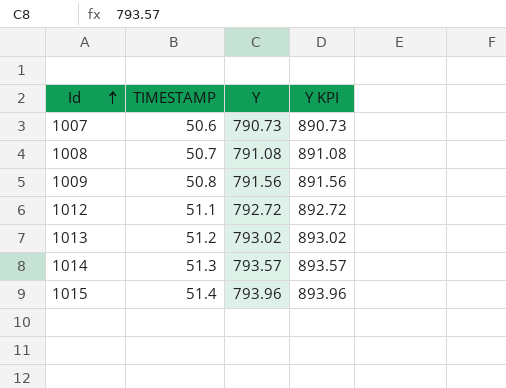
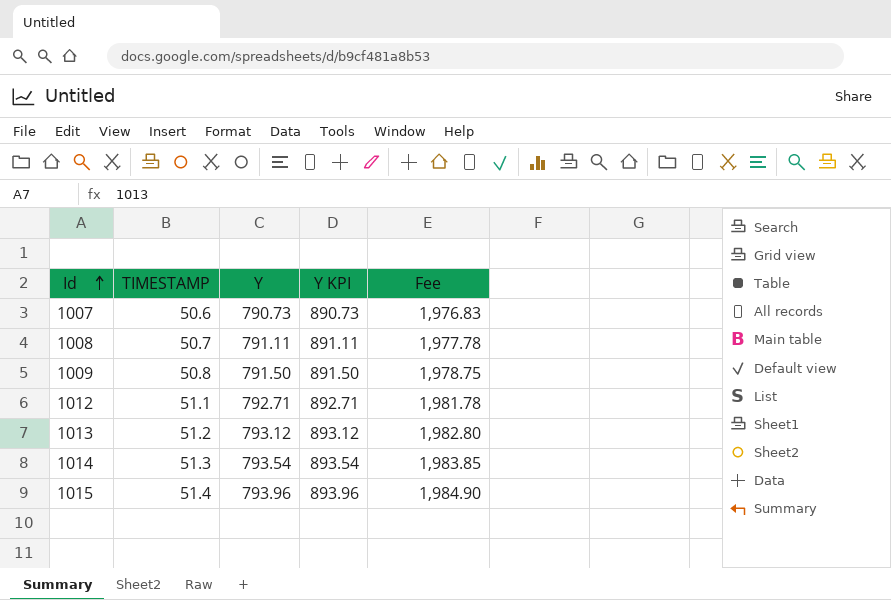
column Fee | formula: none -> [Y] * 2.5
1008 | Y: 791.08 -> 791.11
1008 | Y KPI: 891.08 -> 891.11
1009 | Y: 791.56 -> 791.50
1009 | Y KPI: 891.56 -> 891.50
1012 | Y: 792.72 -> 792.71
1012 | Y KPI: 892.72 -> 892.71
1013 | Y: 793.02 -> 793.12
1013 | Y KPI: 893.02 -> 893.12
1014 | Y: 793.57 -> 793.54
1014 | Y KPI: 893.57 -> 893.54

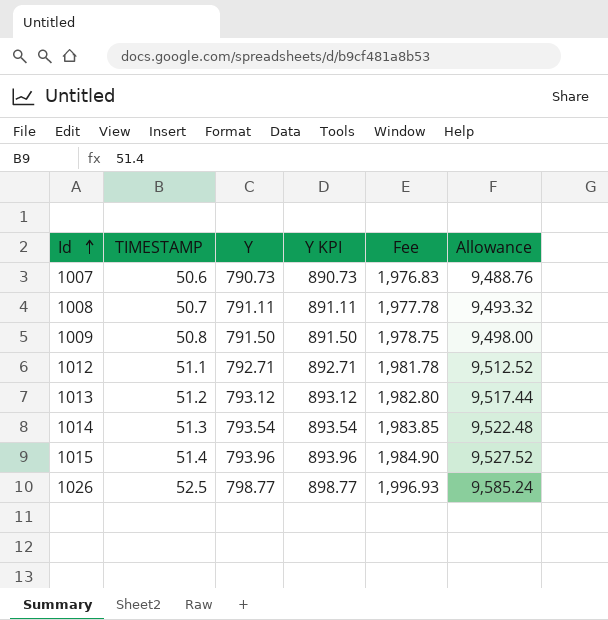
column Allowance | formula: none -> [Y] * 12
row 1026: none -> 52.5 | 798.77 | 898.77 | 1,996.93 | 9,585.24

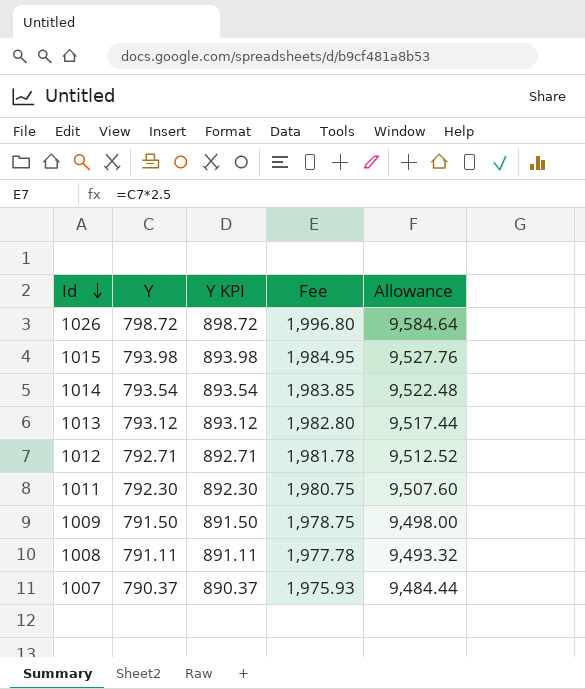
row order: Id ascending -> Id descending
column TIMESTAMP | position: 2 -> none
1026 | Y: 798.77 -> 798.72
1026 | Y KPI: 898.77 -> 898.72
1026 | Fee: 1,996.93 -> 1,996.80
1026 | Allowance: 9,585.24 -> 9,584.64
1015 | Y: 793.96 -> 793.98
1015 | Y KPI: 893.96 -> 893.98
1015 | Fee: 1,984.90 -> 1,984.95
1015 | Allowance: 9,527.52 -> 9,527.76
row 1011: none -> 792.30 | 892.30 | 1,980.75 | 9,507.60
1007 | Y: 790.73 -> 790.37
1007 | Y KPI: 890.73 -> 890.37
1007 | Fee: 1,976.83 -> 1,975.93
1007 | Allowance: 9,488.76 -> 9,484.44

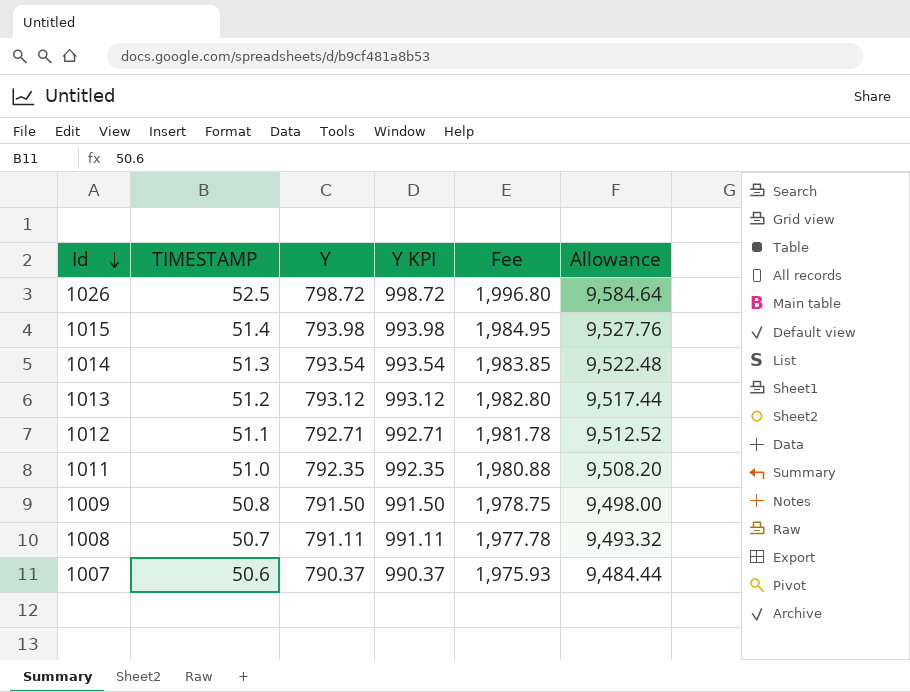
column TIMESTAMP | position: none -> 2
column Y KPI | formula: [Y] + 100 -> [Y] + 200
1011 | Y: 792.30 -> 792.35
1011 | Fee: 1,980.75 -> 1,980.88
1011 | Allowance: 9,507.60 -> 9,508.20

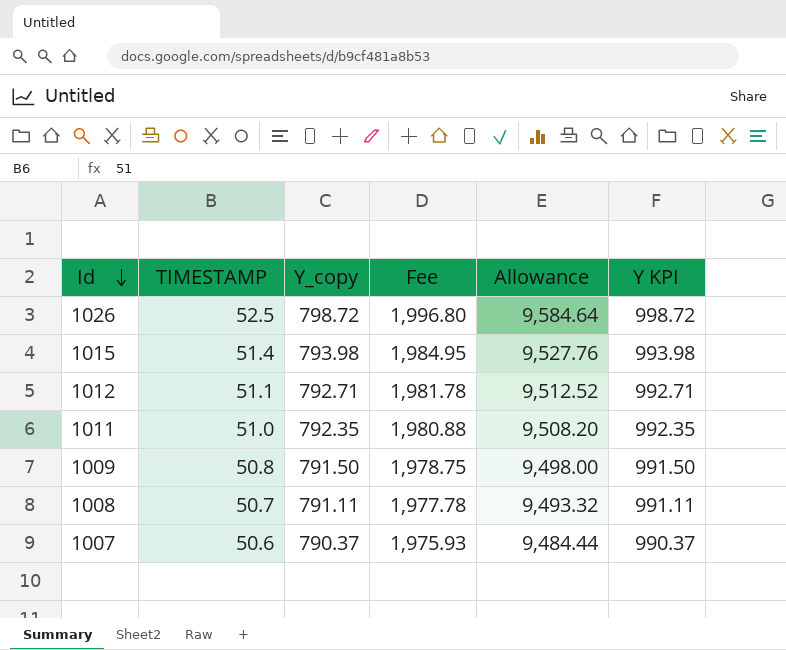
column name: Y -> Y_copy
column Y KPI | position: 4 -> 6
row 1014: 51.3 | 793.54 | 993.54 | 1,983.85 | 9,522.48 -> none
row 1013: 51.2 | 793.12 | 993.12 | 1,982.80 | 9,517.44 -> none

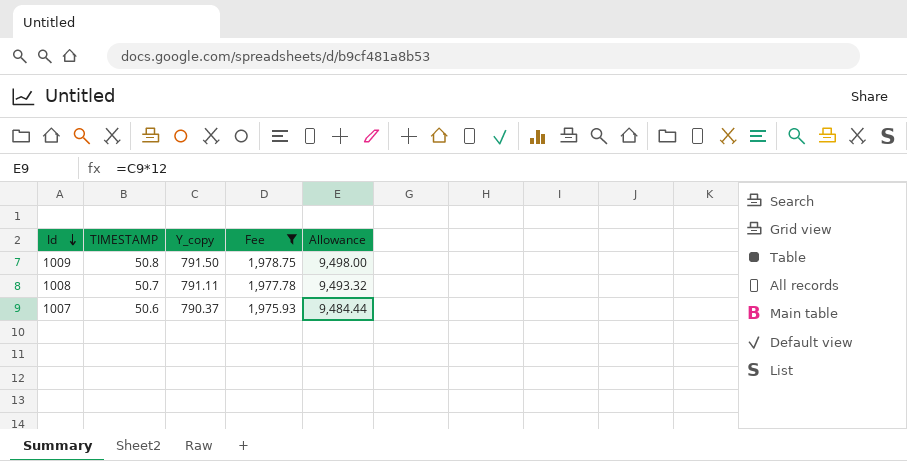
filter: none -> Fee <= 1,978.75
column Y KPI | formula: [Y_copy] + 200 -> none

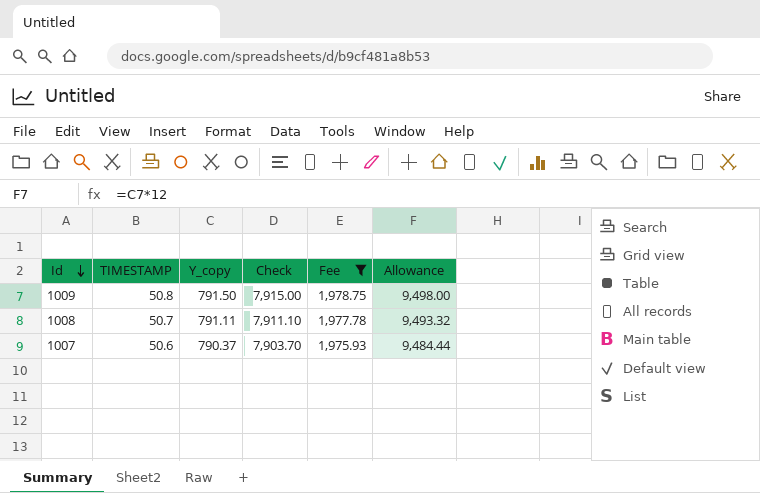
column Check | formula: none -> [Y_copy] * 10

